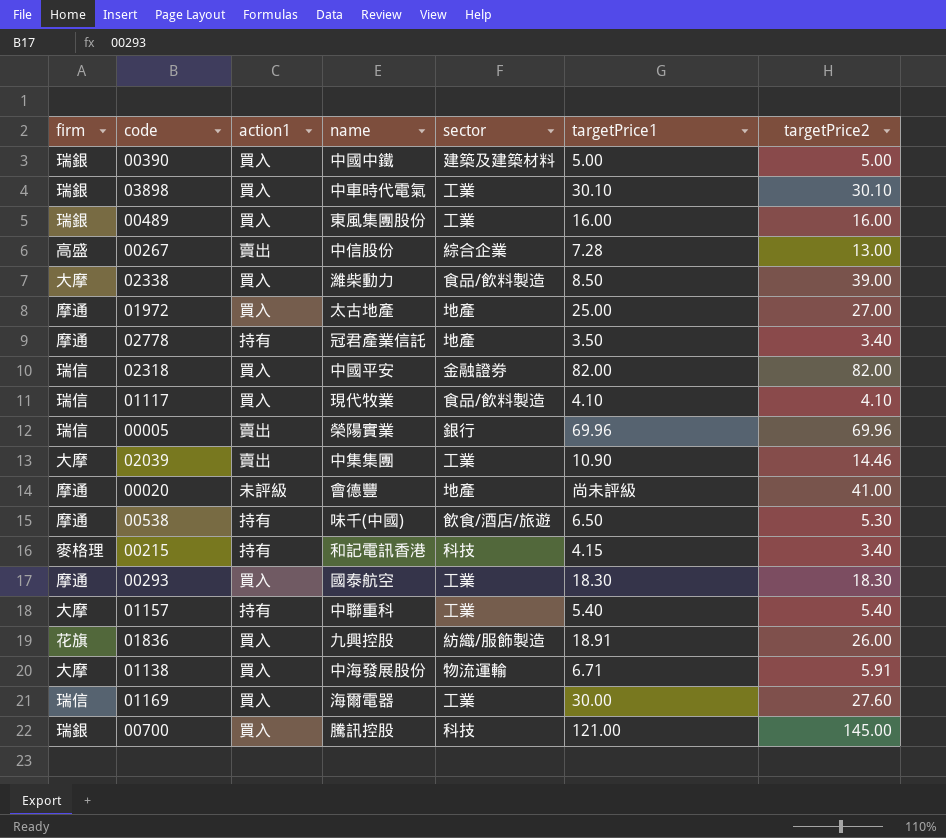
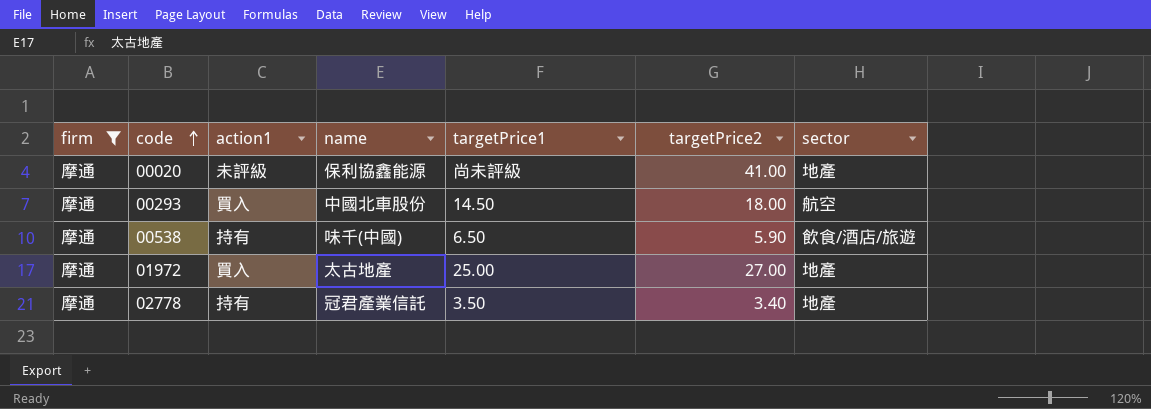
filter: none -> firm = 摩通
row order: none -> code ascending
column sector | position: 5 -> 7
00020 | name: 會德豐 -> 保利協鑫能源
00293 | name: 國泰航空 -> 中國北車股份
00293 | targetPrice1: 18.30 -> 14.50
00293 | targetPrice2: 18.30 -> 18.00
00293 | sector: 工業 -> 航空
00538 | targetPrice2: 5.30 -> 5.90

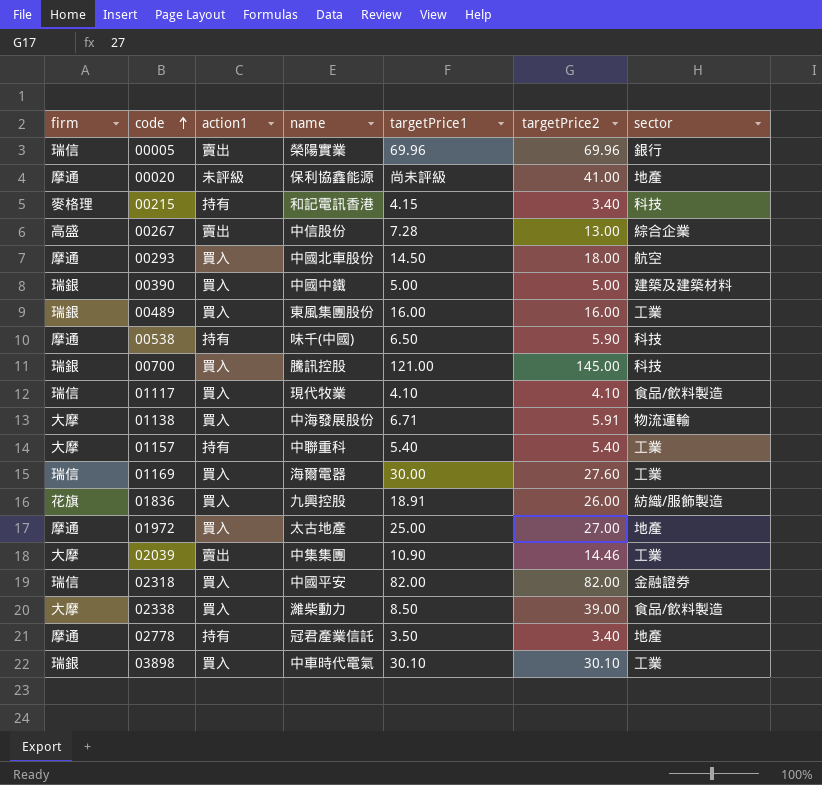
filter: firm = 摩通 -> none
00538 | sector: 飲食/酒店/旅遊 -> 科技

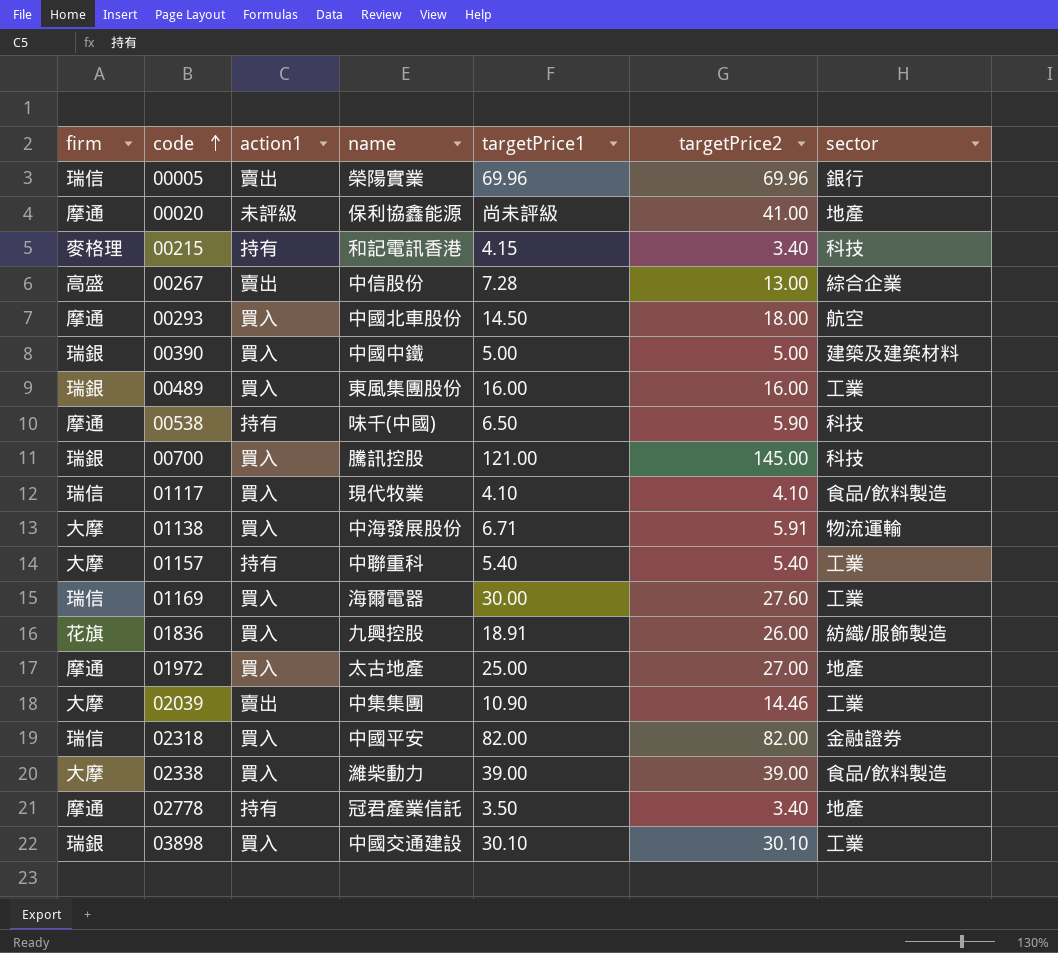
02338 | targetPrice1: 8.50 -> 39.00
03898 | name: 中車時代電氣 -> 中國交通建設

